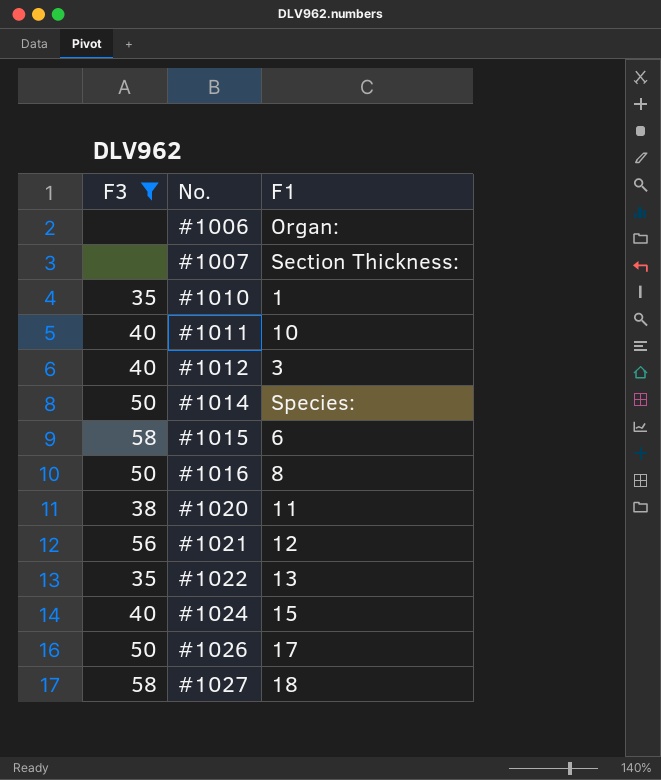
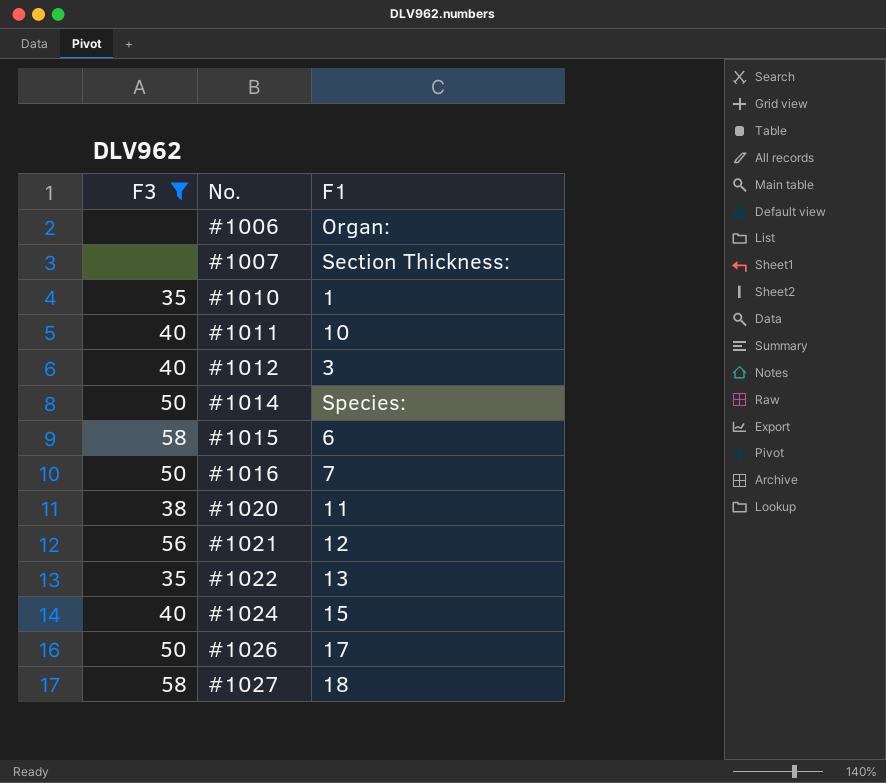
#1016 | F1: 8 -> 7

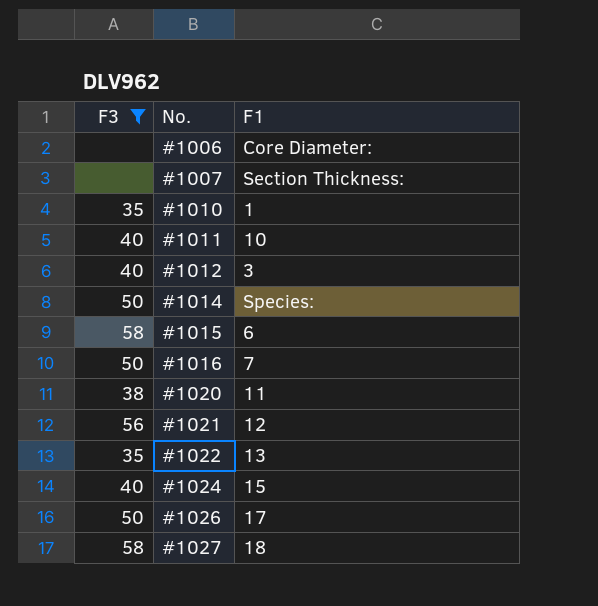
#1006 | F1: Organ: -> Core Diameter:

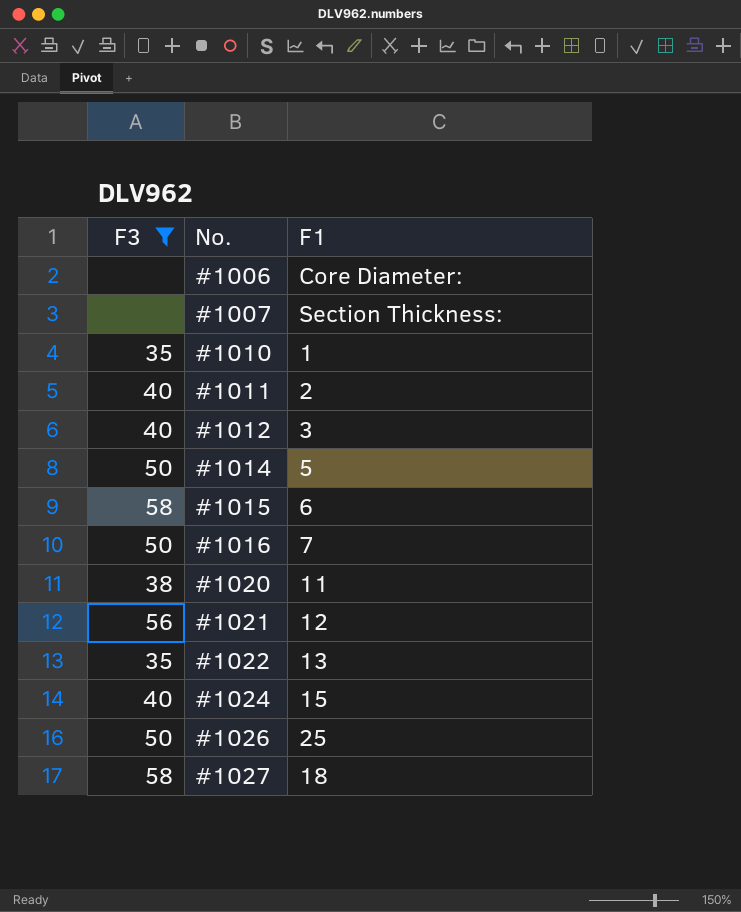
#1011 | F1: 10 -> 2
#1014 | F1: Species: -> 5
#1026 | F1: 17 -> 25

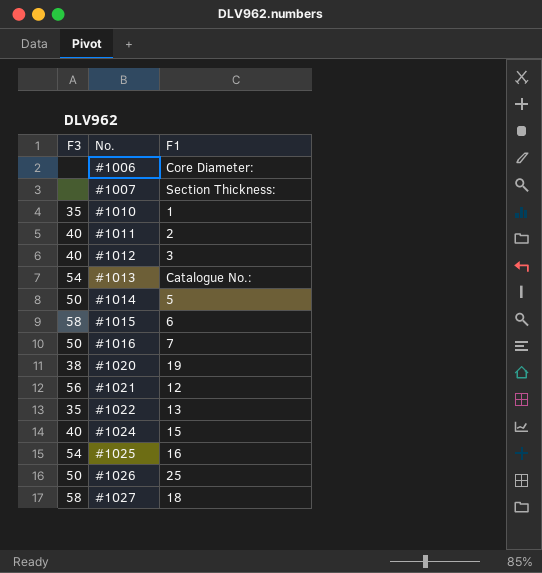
filter: F3 != 54 -> none
#1020 | F1: 11 -> 19

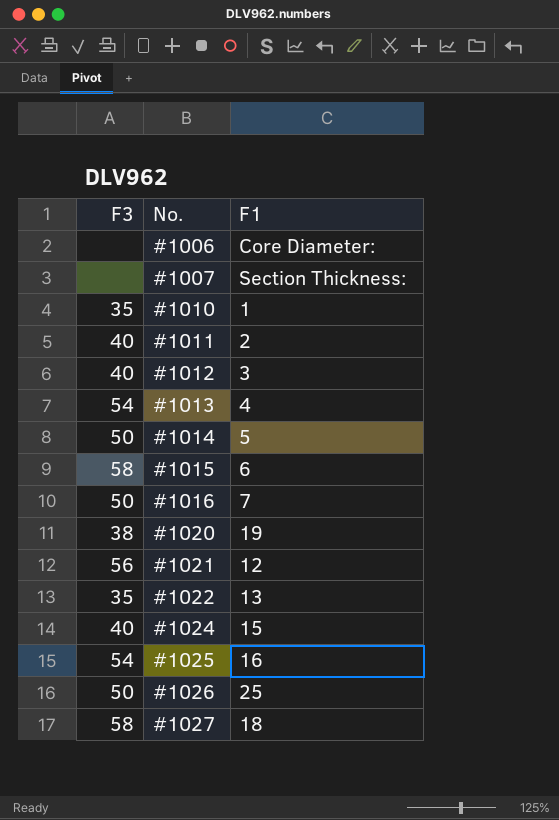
#1013 | F1: Catalogue No.: -> 4

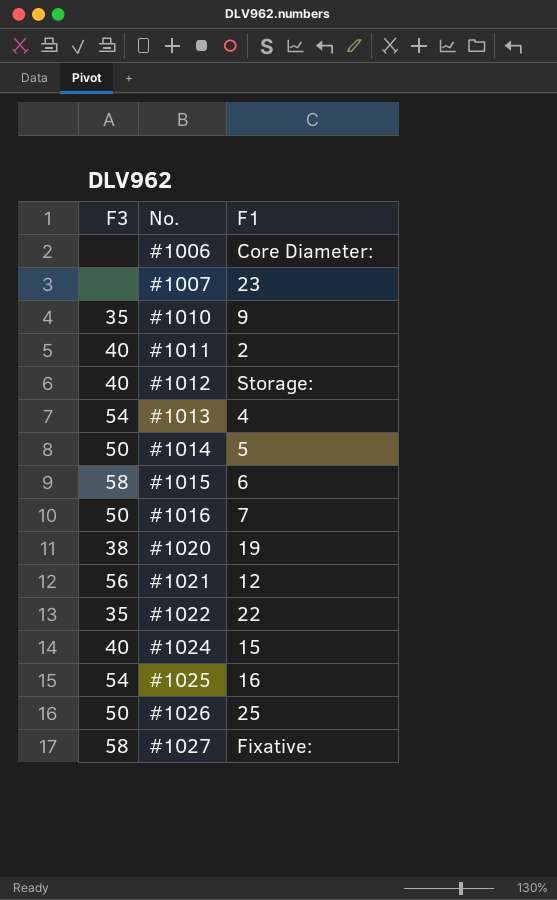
#1007 | F1: Section Thickness: -> 23
#1010 | F1: 1 -> 9
#1012 | F1: 3 -> Storage:
#1022 | F1: 13 -> 22
#1027 | F1: 18 -> Fixative:

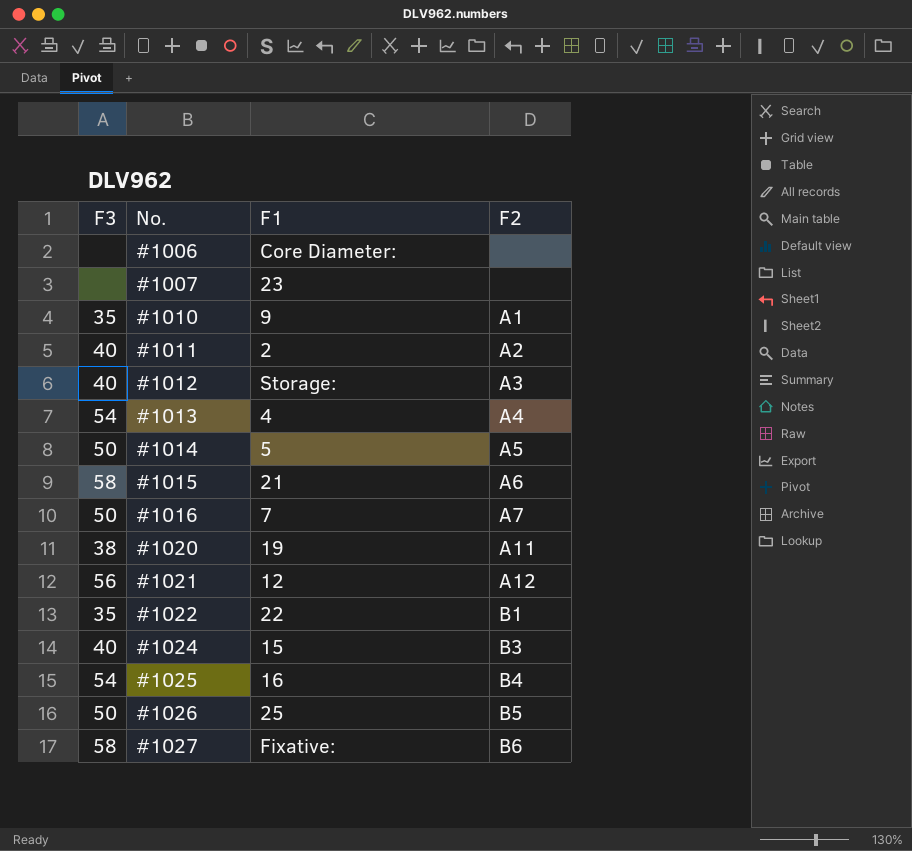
column F2 | position: none -> 4
#1015 | F1: 6 -> 21

